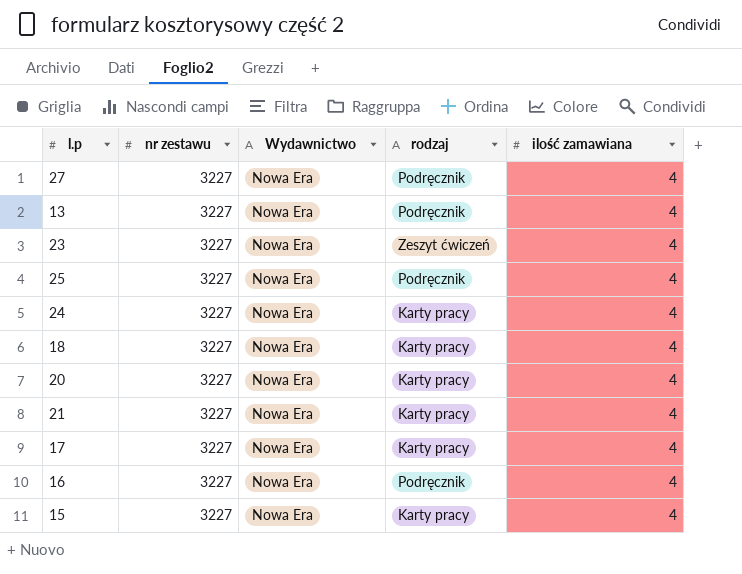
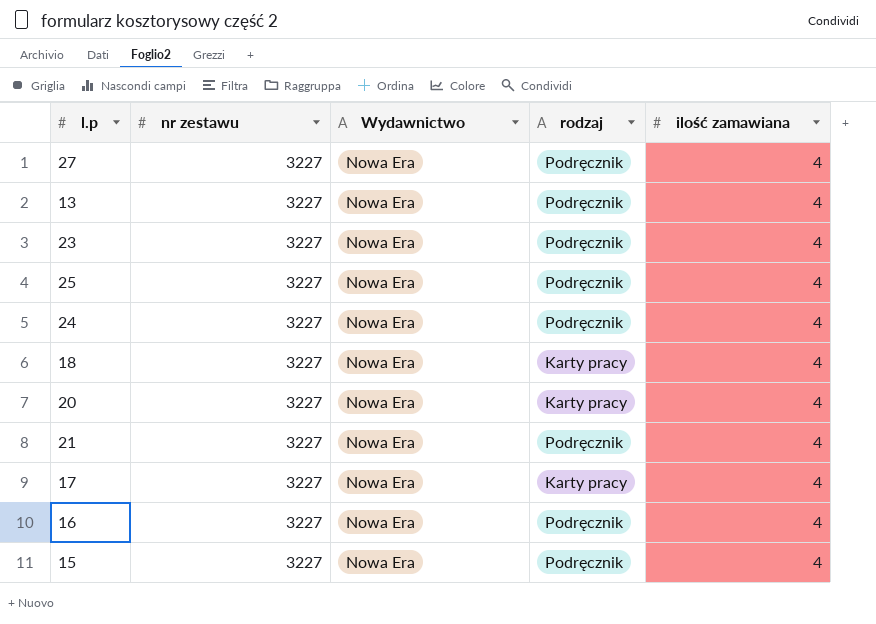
23 | rodzaj: Zeszyt ćwiczeń -> Podręcznik
24 | rodzaj: Karty pracy -> Podręcznik
21 | rodzaj: Karty pracy -> Podręcznik
15 | rodzaj: Karty pracy -> Podręcznik

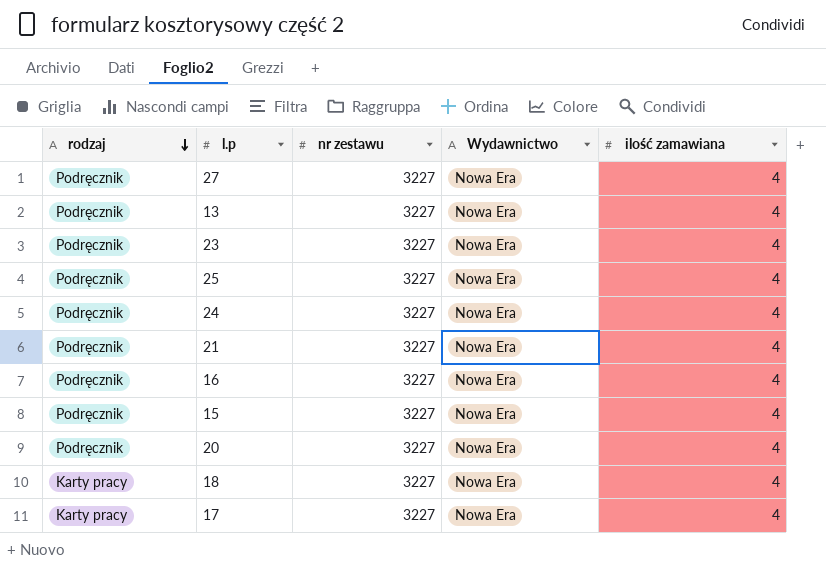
row order: none -> rodzaj descending
column rodzaj | position: 4 -> 1
20 | rodzaj: Karty pracy -> Podręcznik

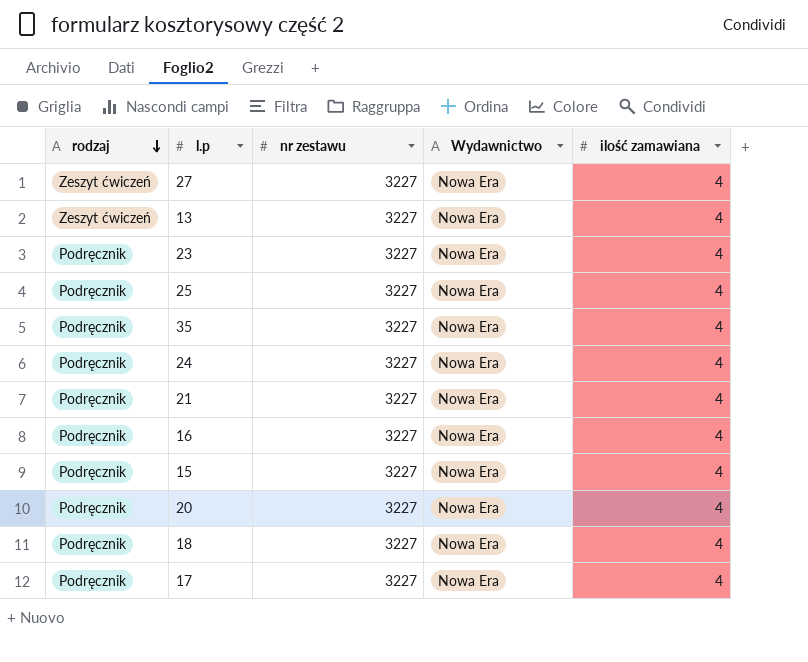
27 | rodzaj: Podręcznik -> Zeszyt ćwiczeń
13 | rodzaj: Podręcznik -> Zeszyt ćwiczeń
row 35: none -> Podręcznik | 3227 | Nowa Era | 4
18 | rodzaj: Karty pracy -> Podręcznik
17 | rodzaj: Karty pracy -> Podręcznik

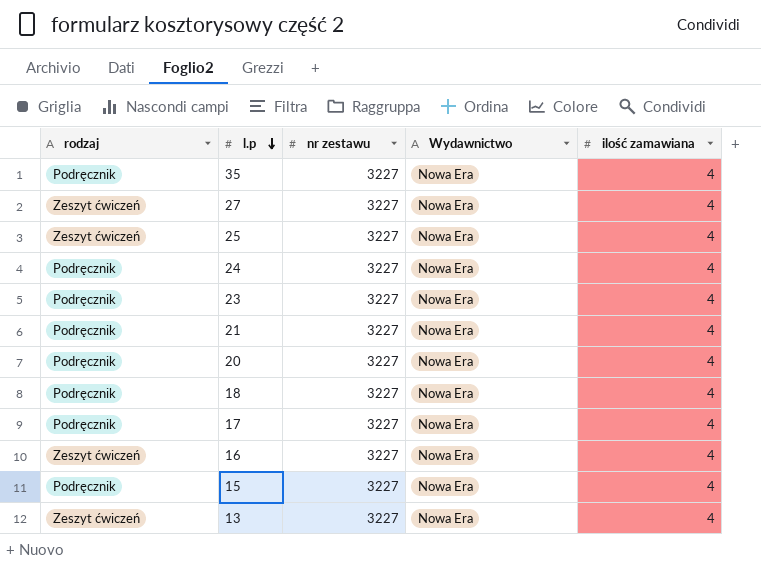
row order: rodzaj descending -> l.p descending
25 | rodzaj: Podręcznik -> Zeszyt ćwiczeń
16 | rodzaj: Podręcznik -> Zeszyt ćwiczeń

